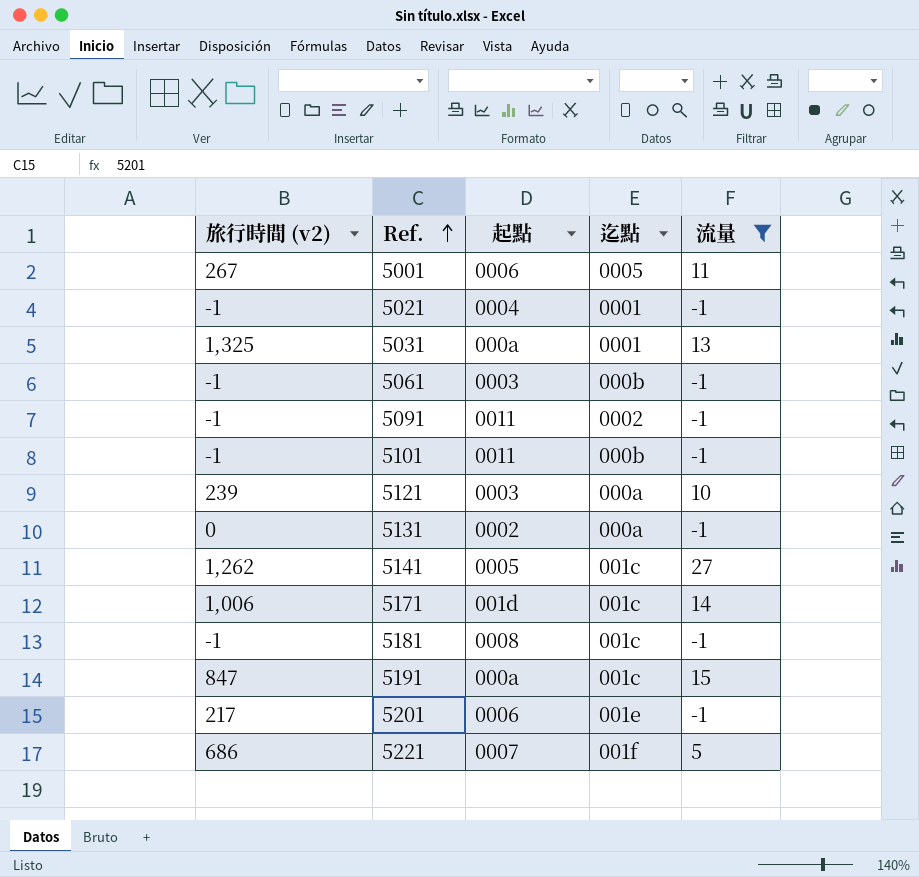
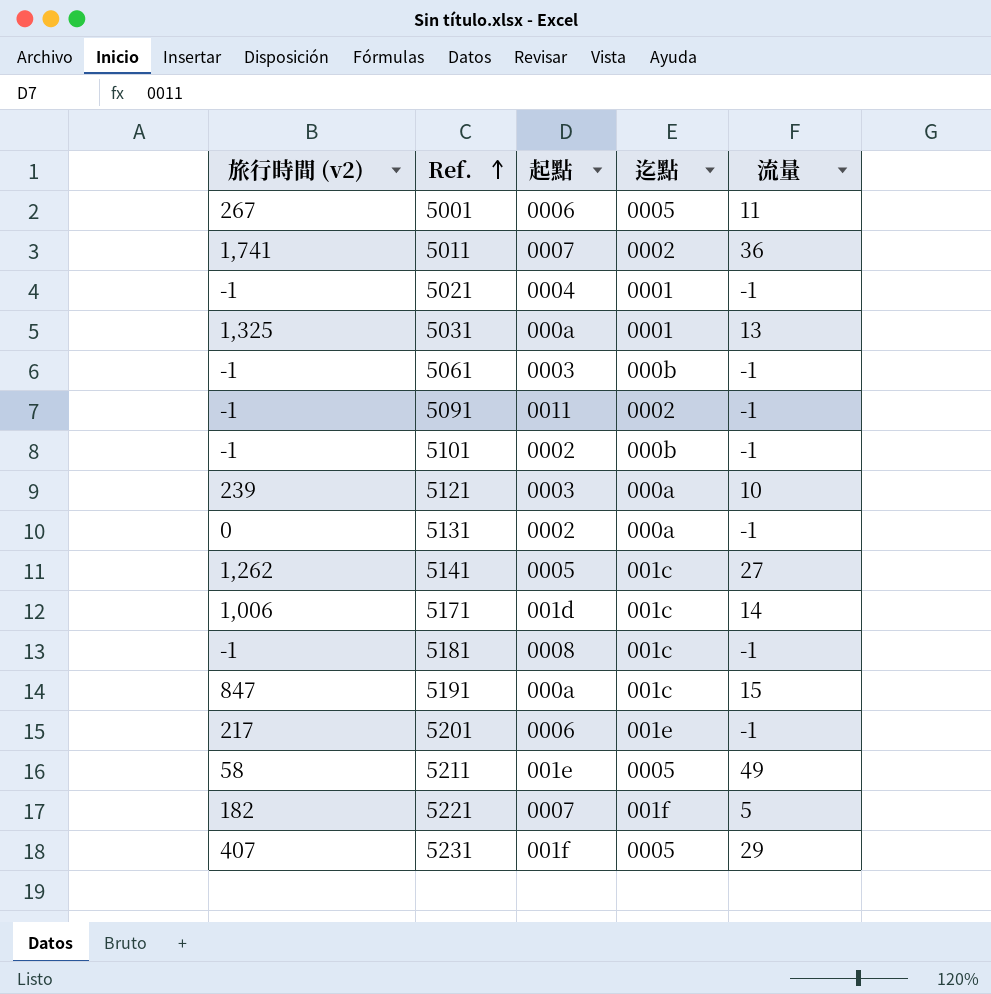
filter: 流量 <= 27 -> none
5101 | 起點: 0011 -> 0002
5221 | 旅行時間 (v2): 686 -> 182

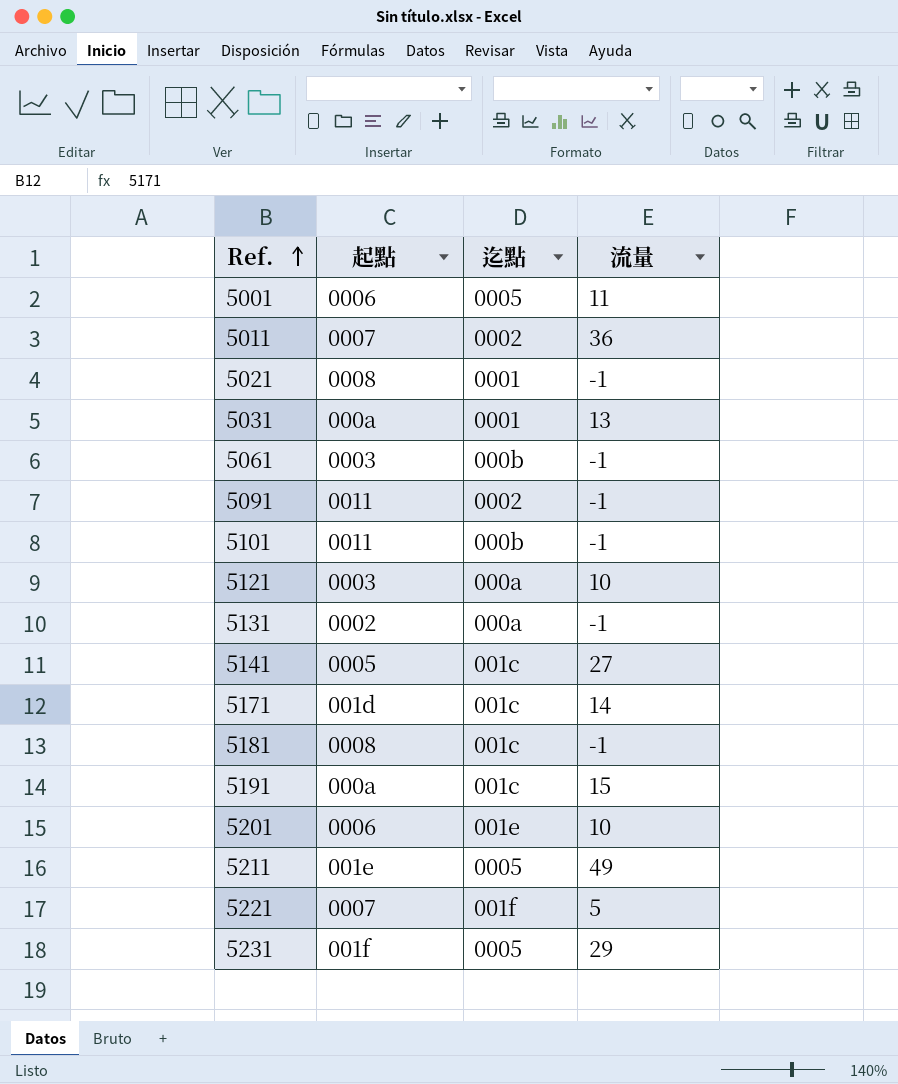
column 旅行時間 (v2) | position: 1 -> none
5021 | 起點: 0004 -> 0008
5101 | 起點: 0002 -> 0011
5201 | 流量: -1 -> 10

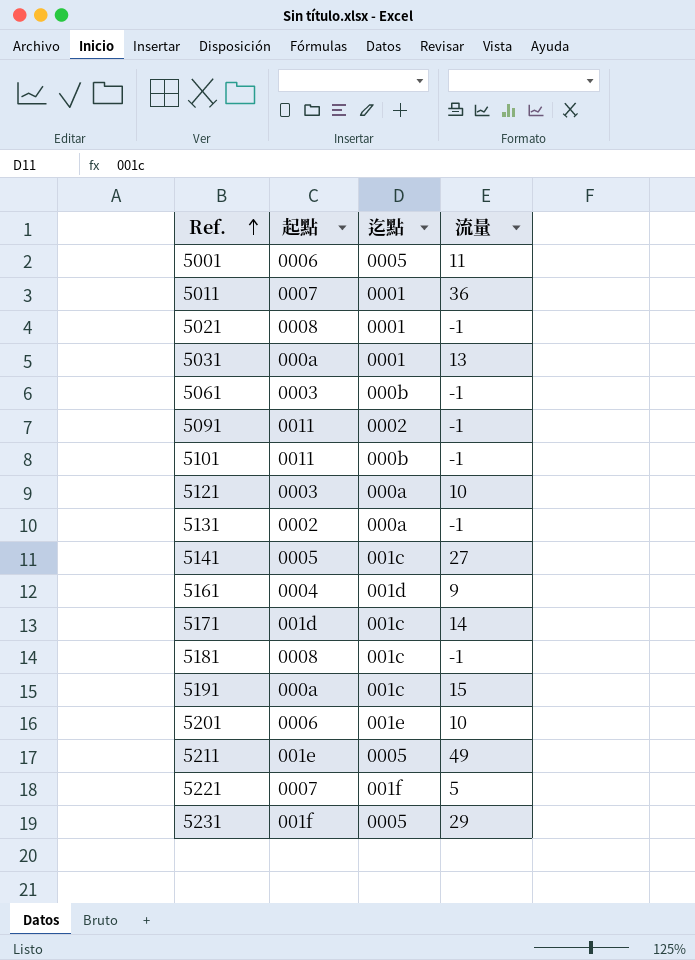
5011 | 迄點: 0002 -> 0001
row 5161: none -> 0004 | 001d | 9

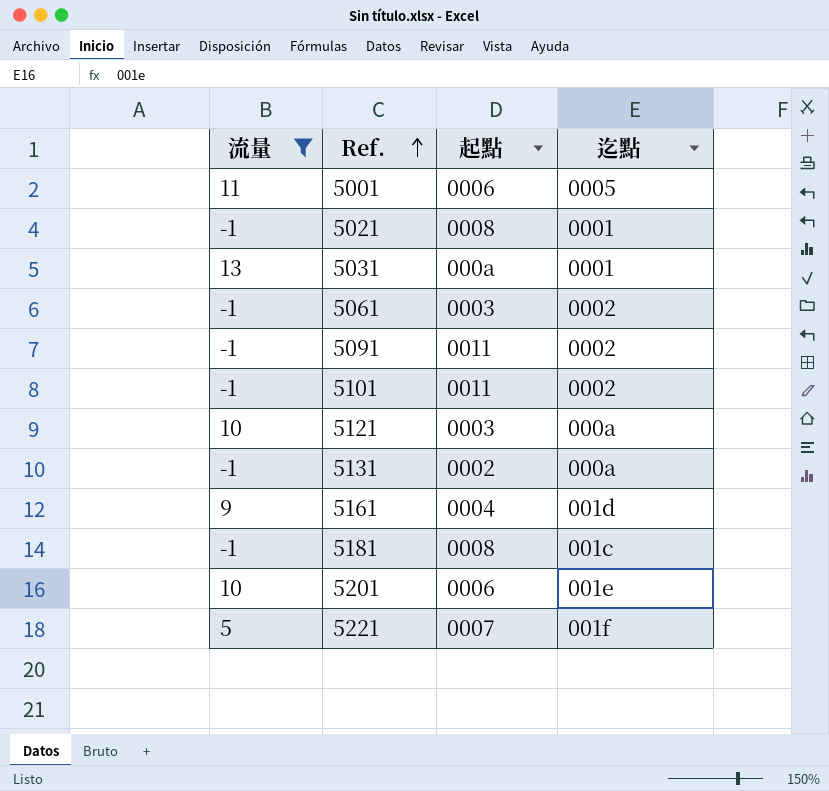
filter: none -> 流量 <= 13
column 流量 | position: 4 -> 1
5061 | 迄點: 000b -> 0002
5101 | 迄點: 000b -> 0002

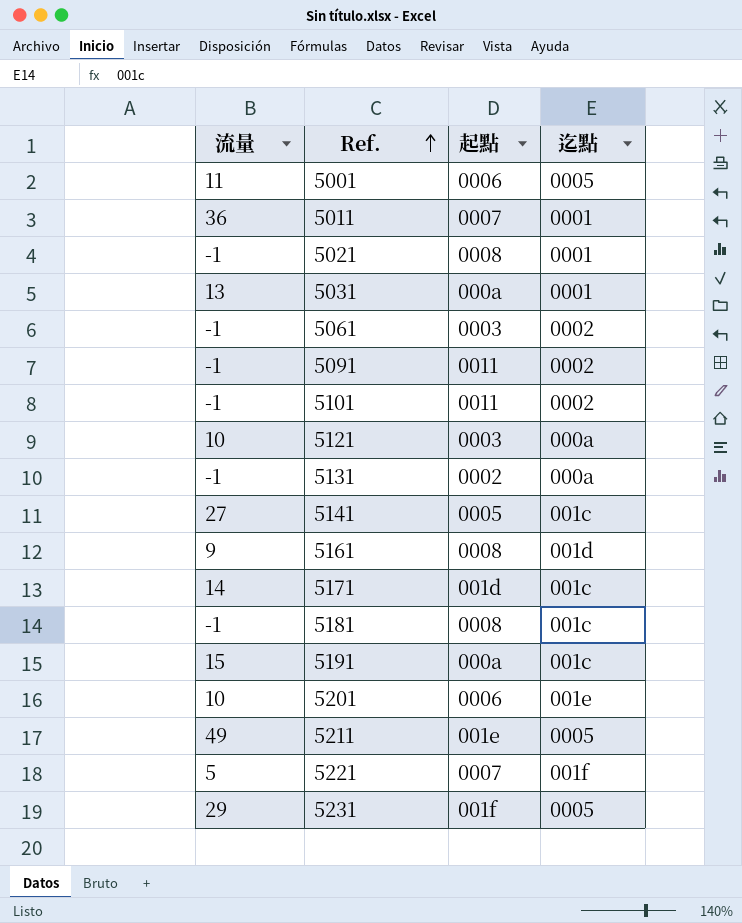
filter: 流量 <= 13 -> none
5161 | 起點: 0004 -> 0008

